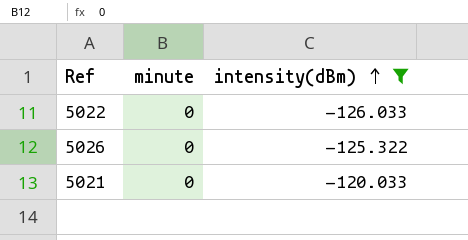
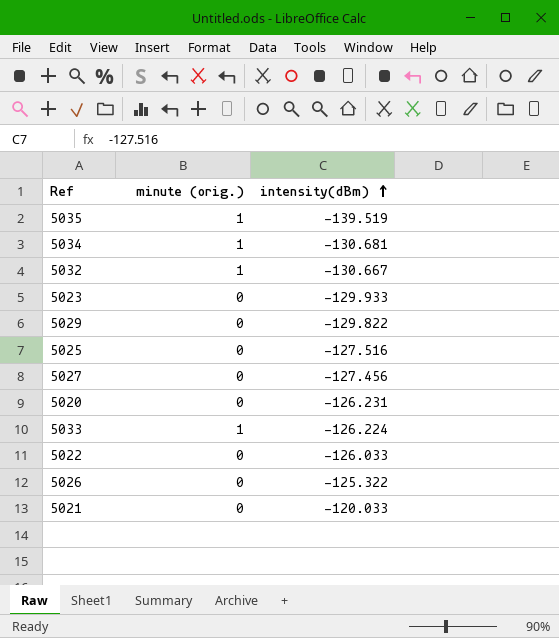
filter: intensity(dBm) >= -126.033 -> none
column name: minute -> minute (orig.)

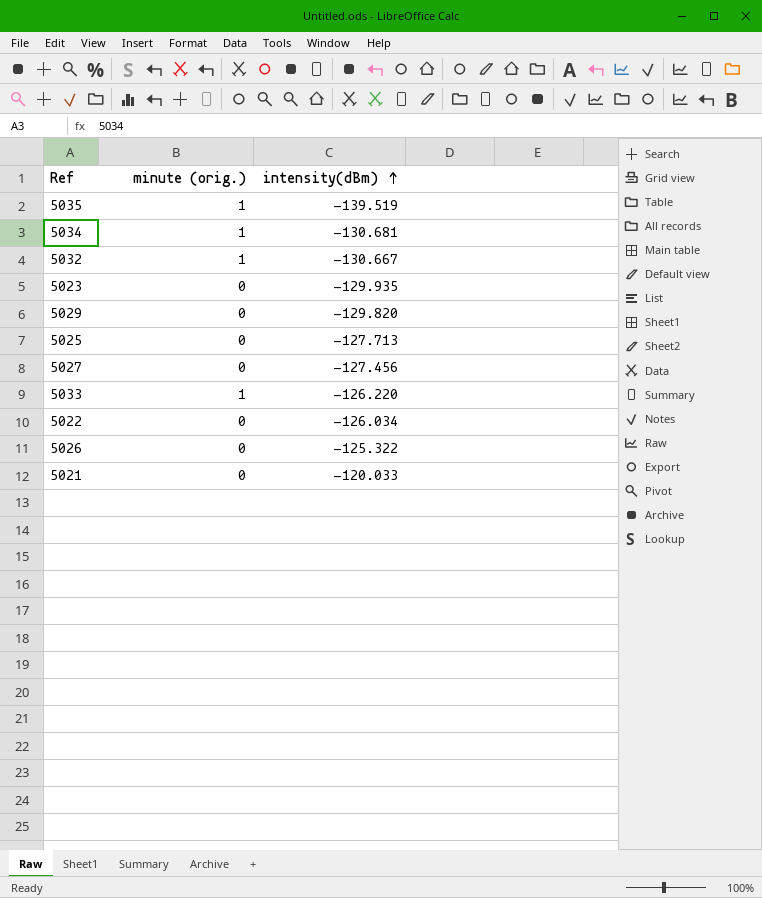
row 5020: 0 | -126.231 -> none
5023 | intensity(dBm): -129.933 -> -129.935
5029 | intensity(dBm): -129.822 -> -129.820
5025 | intensity(dBm): -127.516 -> -127.713
5033 | intensity(dBm): -126.224 -> -126.220
5022 | intensity(dBm): -126.033 -> -126.034

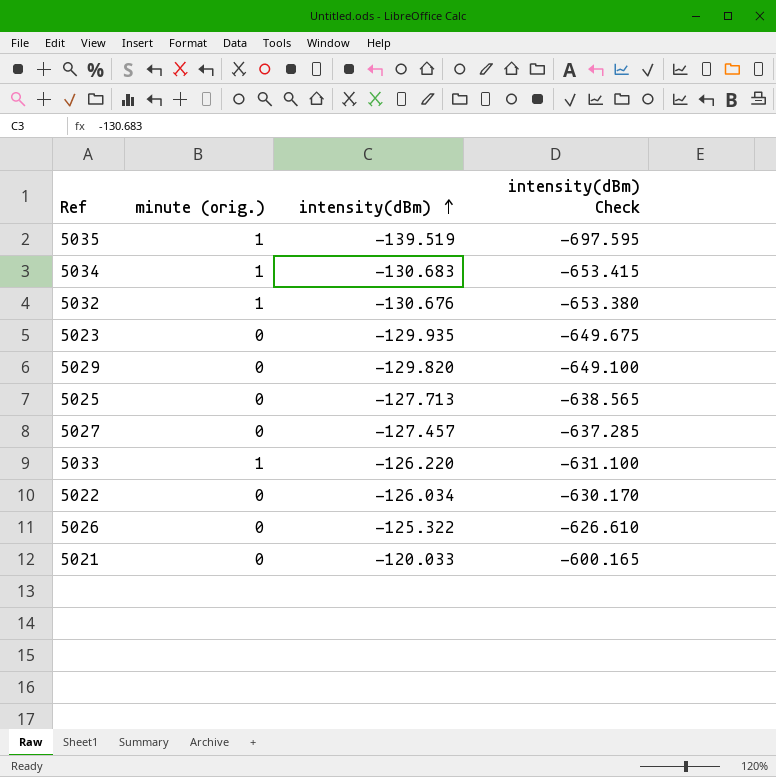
column intensity(dBm) Check | formula: none -> [intensity(dBm)] * 5
5034 | intensity(dBm): -130.681 -> -130.683
5032 | intensity(dBm): -130.667 -> -130.676
5027 | intensity(dBm): -127.456 -> -127.457

